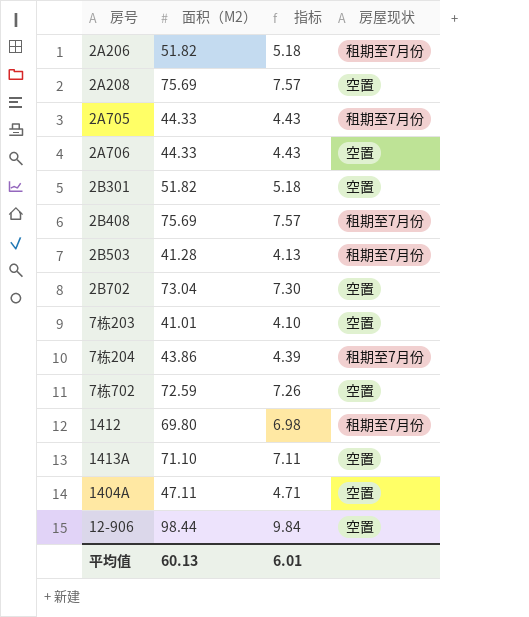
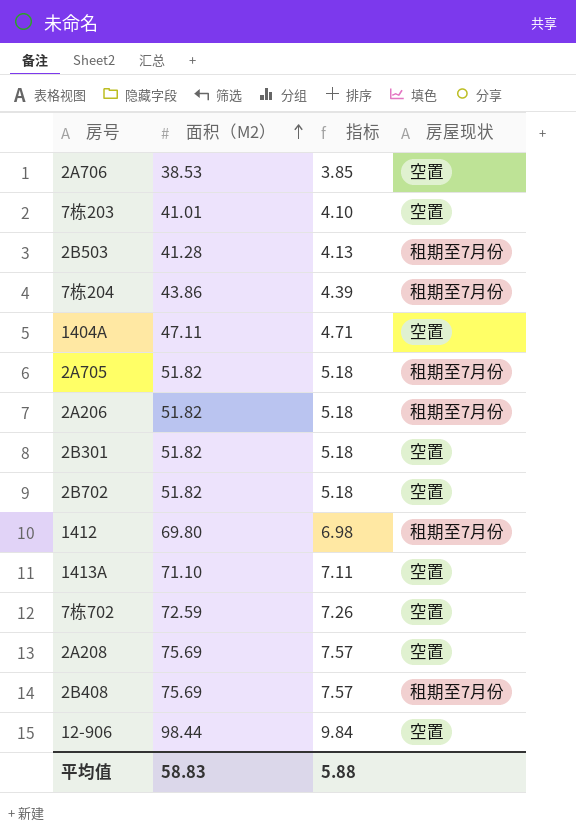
row order: none -> 面积（M2） ascending
2A706 | 面积（M2）: 44.33 -> 38.53
2A706 | 指标: 4.43 -> 3.85
2A705 | 面积（M2）: 44.33 -> 51.82
2A705 | 指标: 4.43 -> 5.18
2B702 | 面积（M2）: 73.04 -> 51.82
2B702 | 指标: 7.30 -> 5.18
平均值 | 面积（M2）: 60.13 -> 58.83
平均值 | 指标: 6.01 -> 5.88

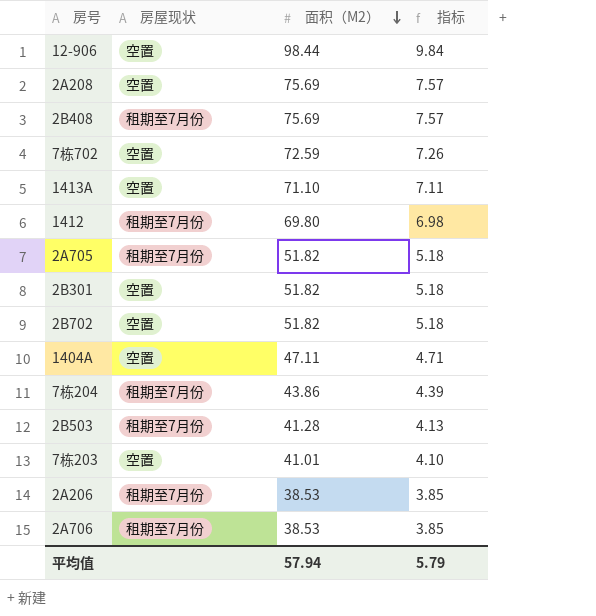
row order: 面积（M2） ascending -> 面积（M2） descending
column 房屋现状 | position: 4 -> 2
2A206 | 面积（M2）: 51.82 -> 38.53
2A206 | 指标: 5.18 -> 3.85
2A706 | 房屋现状: 空置 -> 租期至7月份
平均值 | 面积（M2）: 58.83 -> 57.94
平均值 | 指标: 5.88 -> 5.79

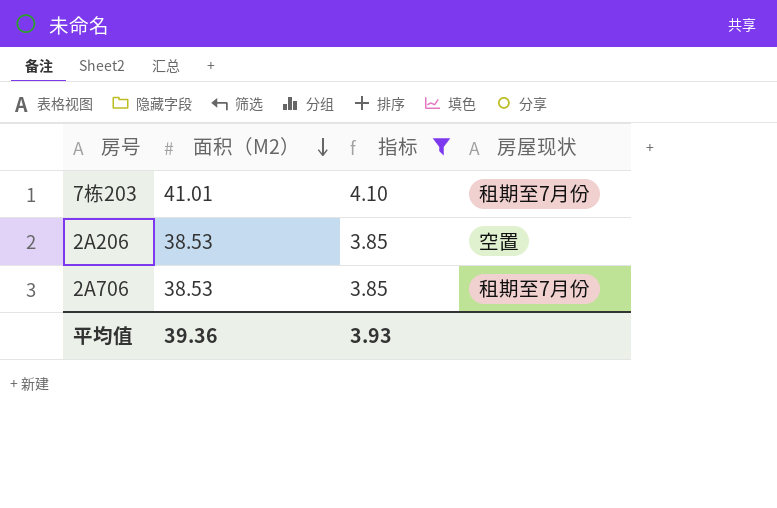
filter: none -> 指标 <= 4.10
column 房屋现状 | position: 2 -> 4
7栋203 | 房屋现状: 空置 -> 租期至7月份
2A206 | 房屋现状: 租期至7月份 -> 空置
平均值 | 面积（M2）: 57.94 -> 39.36
平均值 | 指标: 5.79 -> 3.93

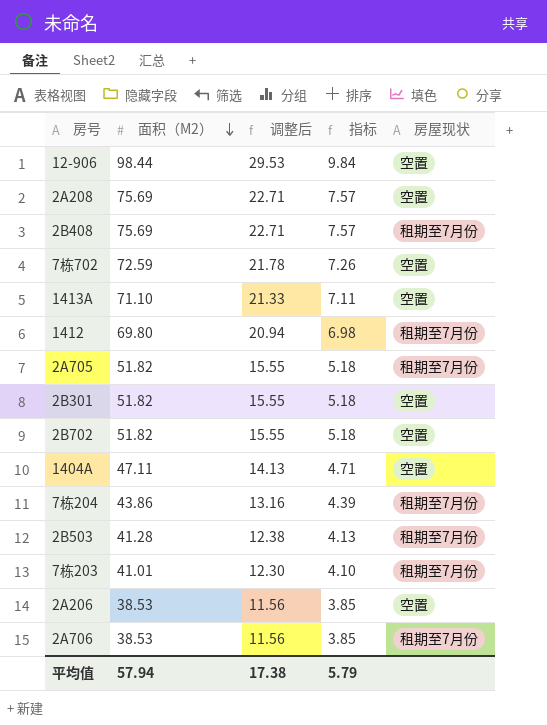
filter: 指标 <= 4.10 -> none
column 调整后 | formula: none -> [面积（M2）] * 0.3
平均值 | 面积（M2）: 39.36 -> 57.94
平均值 | 指标: 3.93 -> 5.79

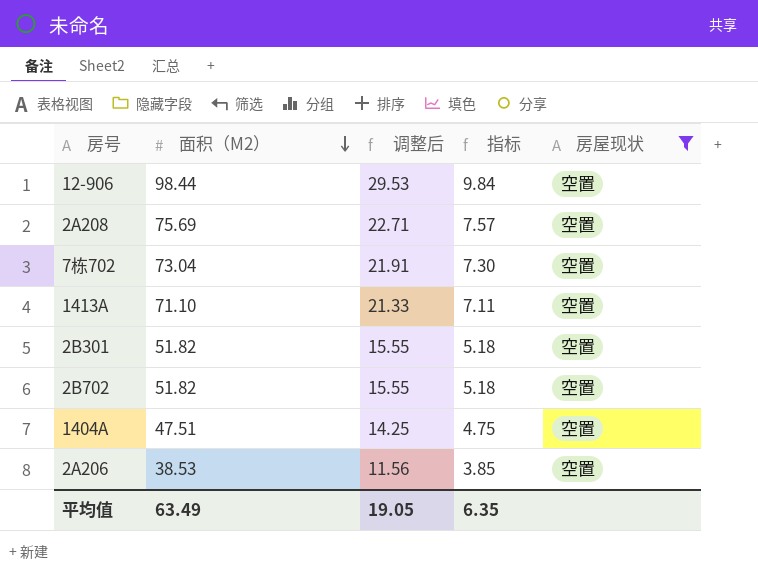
filter: none -> 房屋现状 = 空置
7栋702 | 面积（M2）: 72.59 -> 73.04
7栋702 | 调整后: 21.78 -> 21.91
7栋702 | 指标: 7.26 -> 7.30
1404A | 面积（M2）: 47.11 -> 47.51
1404A | 调整后: 14.13 -> 14.25
1404A | 指标: 4.71 -> 4.75
平均值 | 面积（M2）: 57.94 -> 63.49
平均值 | 调整后: 17.38 -> 19.05
平均值 | 指标: 5.79 -> 6.35

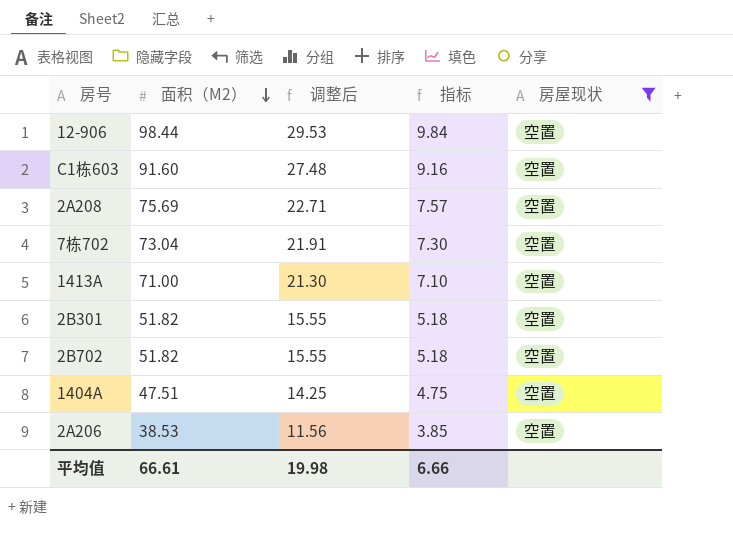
row C1栋603: none -> 91.60 | 27.48 | 9.16 | 空置
1413A | 面积（M2）: 71.10 -> 71.00
1413A | 调整后: 21.33 -> 21.30
1413A | 指标: 7.11 -> 7.10
平均值 | 面积（M2）: 63.49 -> 66.61
平均值 | 调整后: 19.05 -> 19.98
平均值 | 指标: 6.35 -> 6.66

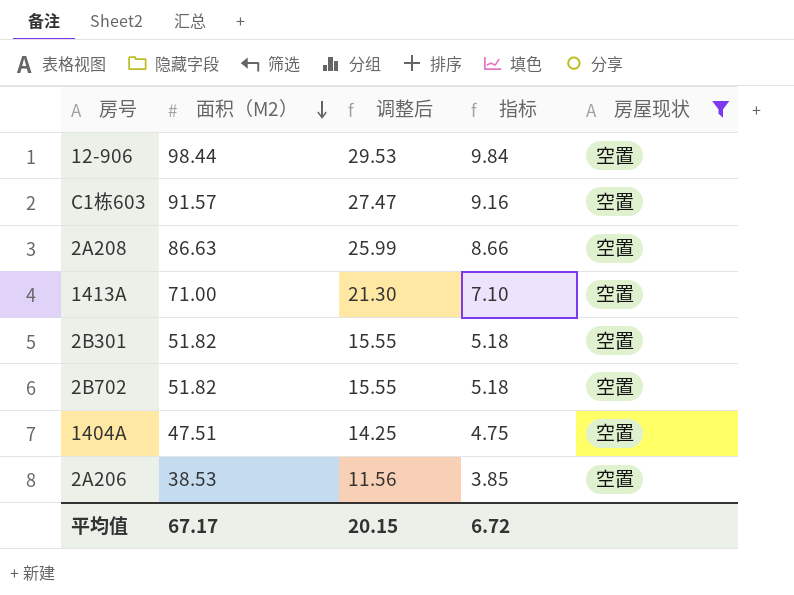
row 7栋702: 73.04 | 21.91 | 7.30 | 空置 -> none
C1栋603 | 面积（M2）: 91.60 -> 91.57
C1栋603 | 调整后: 27.48 -> 27.47
2A208 | 面积（M2）: 75.69 -> 86.63
2A208 | 调整后: 22.71 -> 25.99
2A208 | 指标: 7.57 -> 8.66
平均值 | 面积（M2）: 66.61 -> 67.17
平均值 | 调整后: 19.98 -> 20.15
平均值 | 指标: 6.66 -> 6.72

